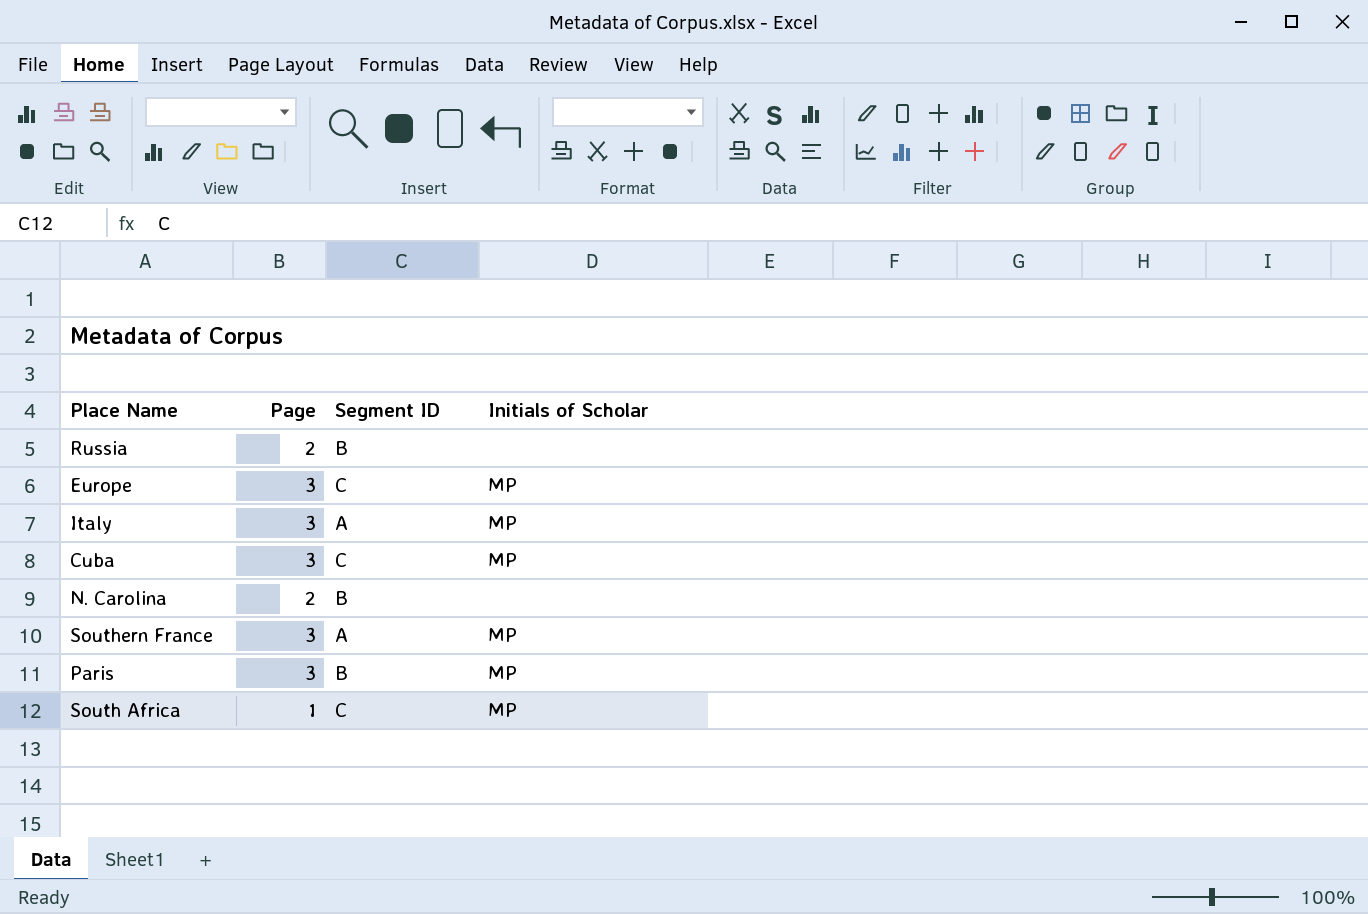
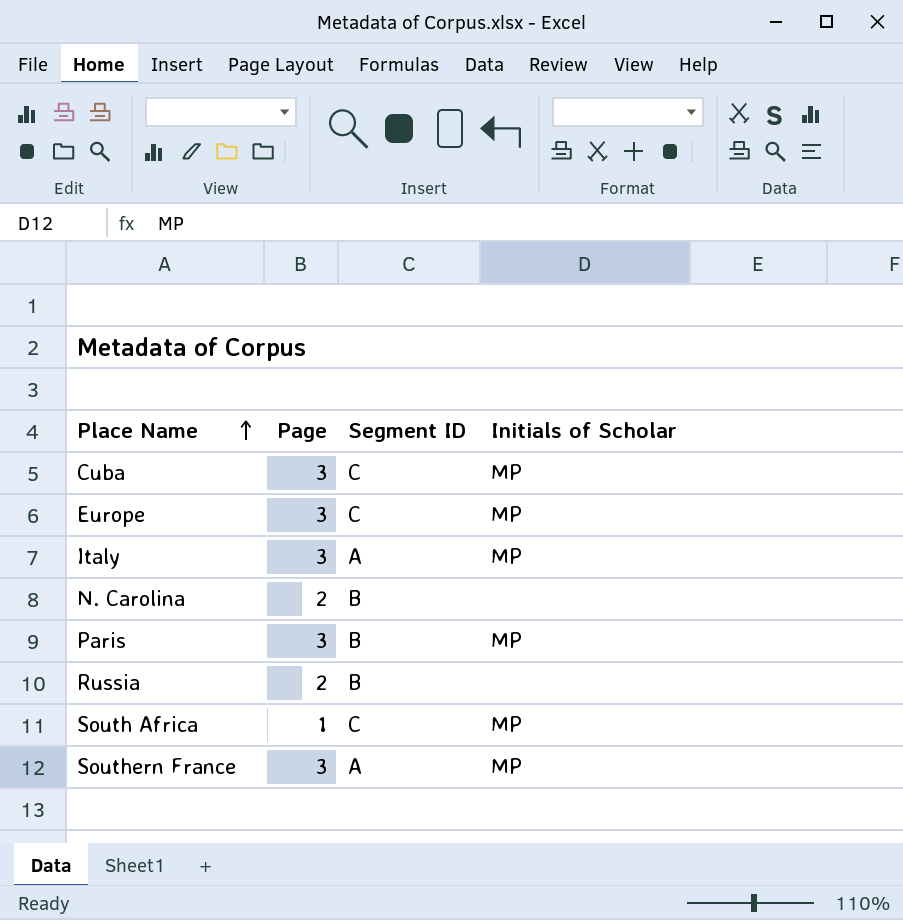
row order: none -> Place Name ascending

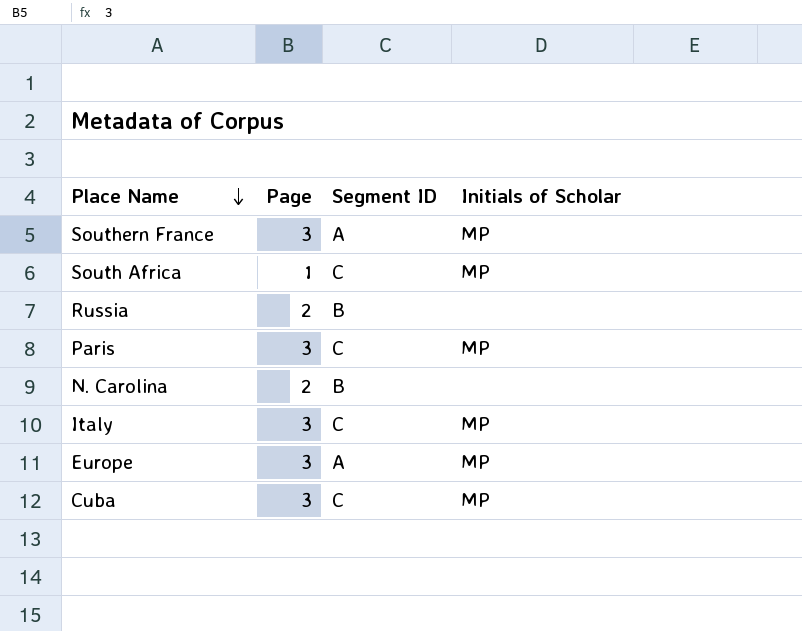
row order: Place Name ascending -> Place Name descending
Paris | Segment ID: B -> C
Italy | Segment ID: A -> C
Europe | Segment ID: C -> A

